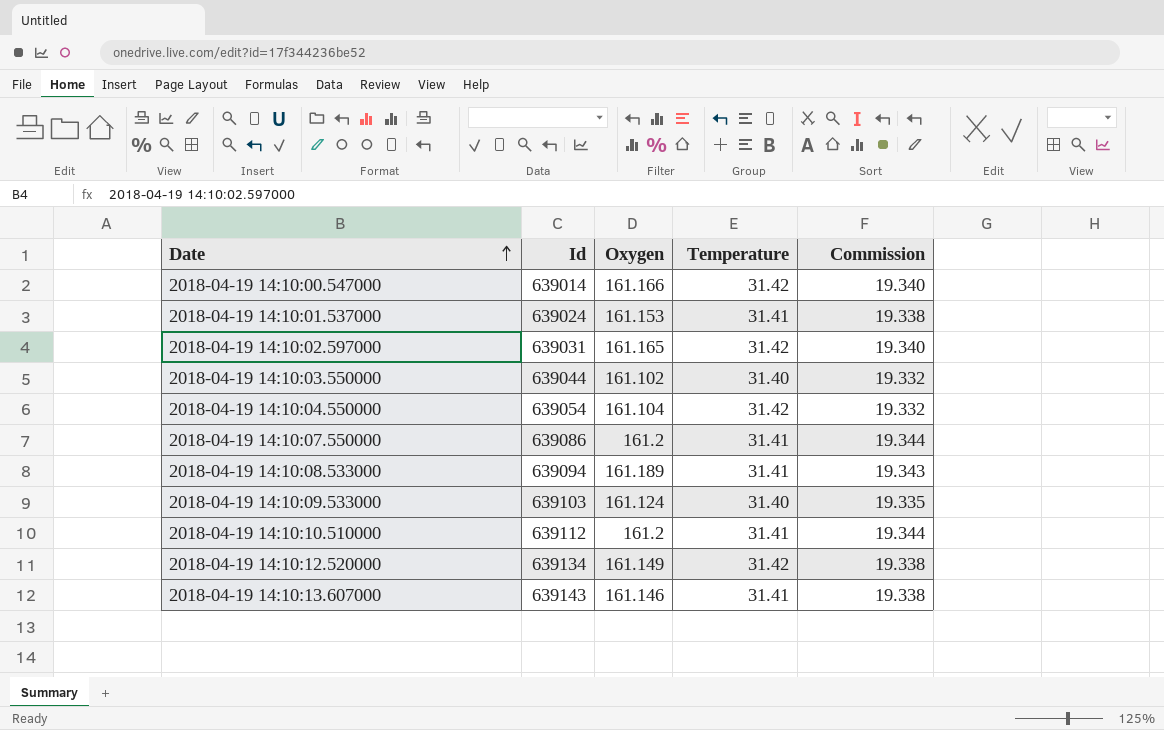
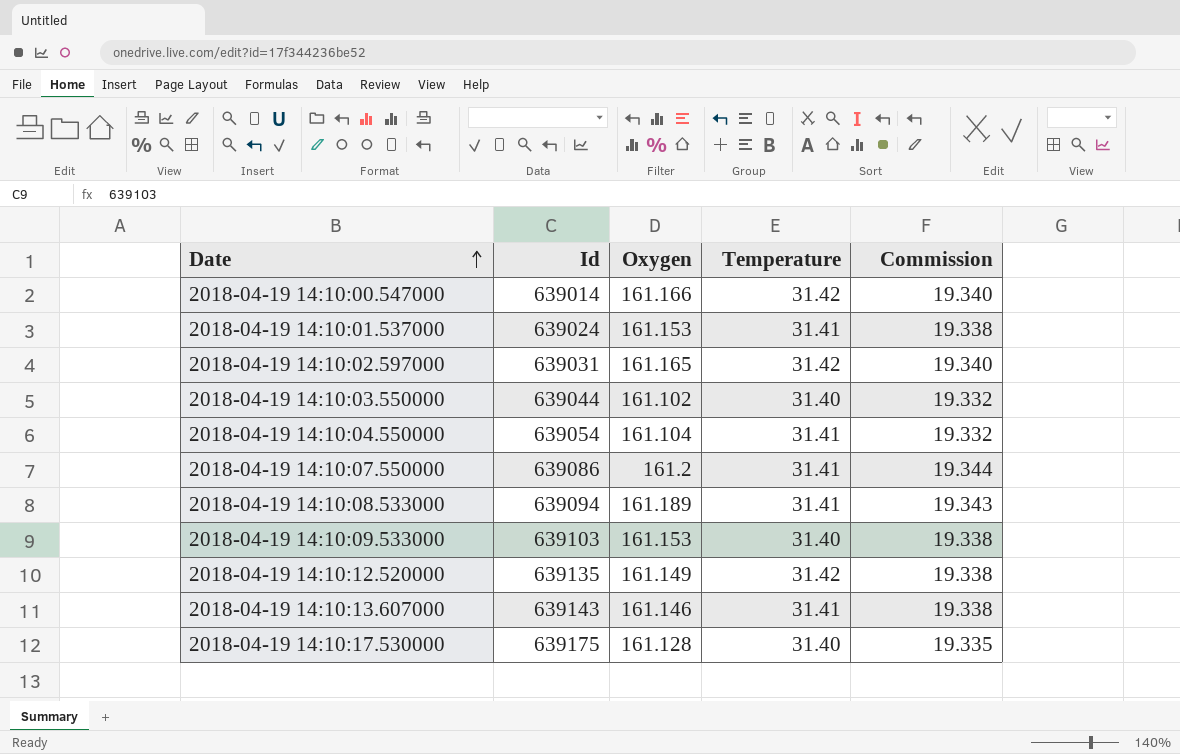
row 2018-04-19 14:10:10.510000: 639112 | 161.2 | 31.41 | 19.344 -> none
2018-04-19 14:10:04.550000 | Temperature: 31.42 -> 31.41
2018-04-19 14:10:09.533000 | Oxygen: 161.124 -> 161.153
2018-04-19 14:10:09.533000 | Commission: 19.335 -> 19.338
2018-04-19 14:10:12.520000 | Id: 639134 -> 639135
row 2018-04-19 14:10:17.530000: none -> 639175 | 161.128 | 31.40 | 19.335

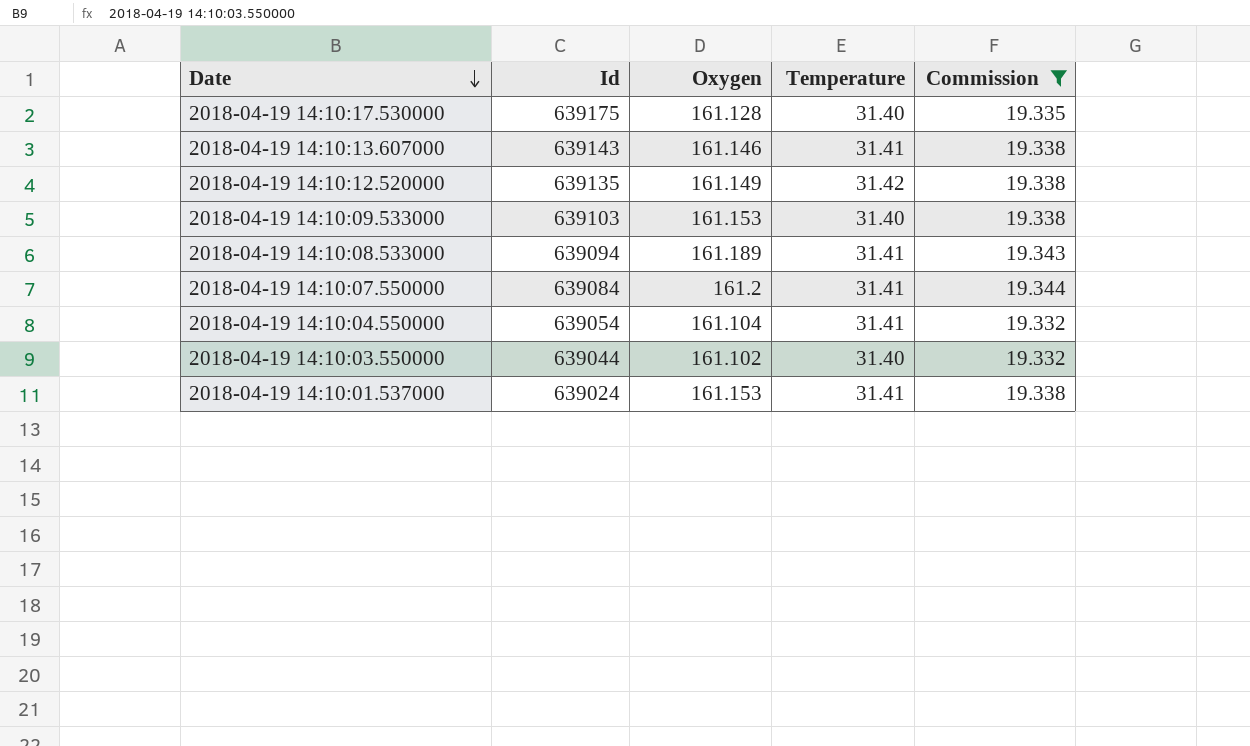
filter: none -> Commission != 19.340
row order: Date ascending -> Date descending
2018-04-19 14:10:07.550000 | Id: 639086 -> 639084

